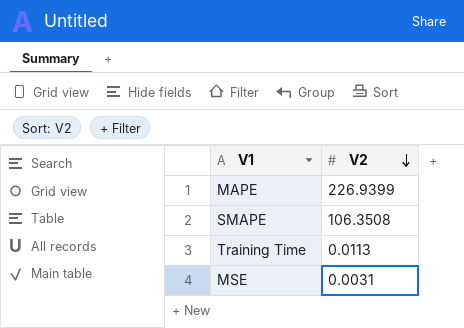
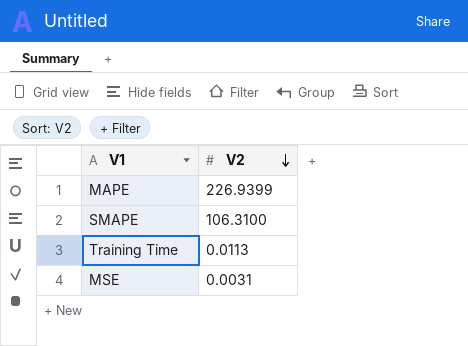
SMAPE | V2: 106.3508 -> 106.3100

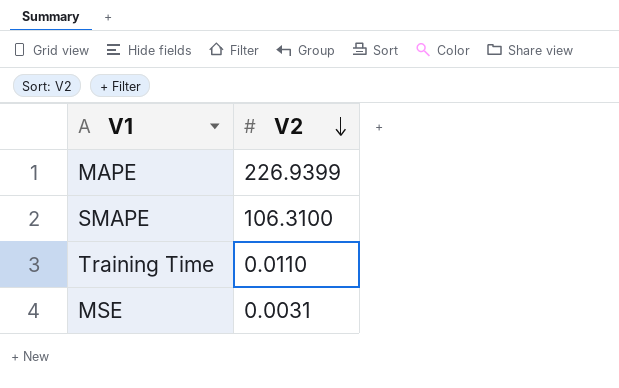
Training Time | V2: 0.0113 -> 0.0110

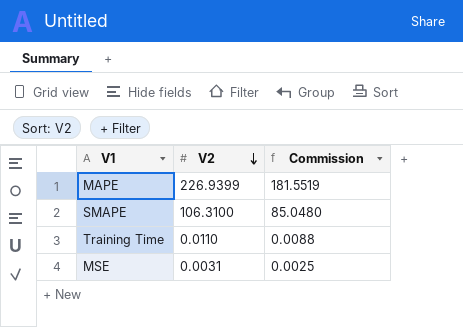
column Commission | formula: none -> [V2] * 0.8

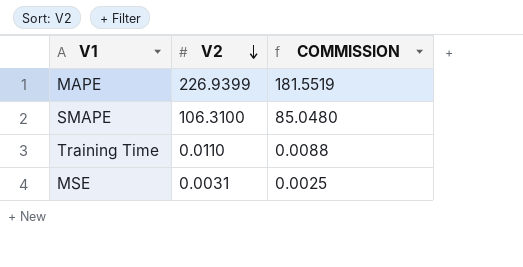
column name: Commission -> COMMISSION

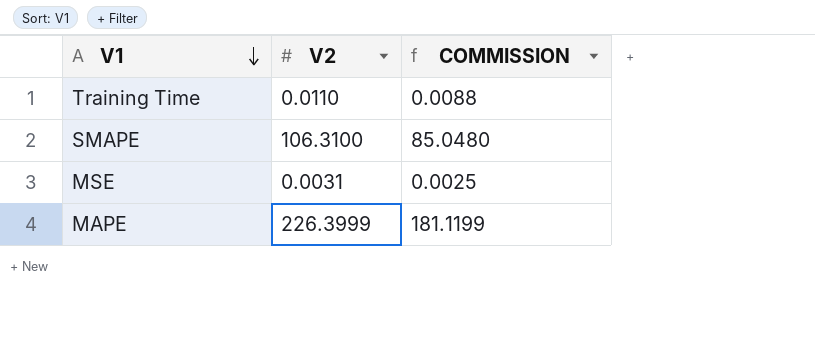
row order: V2 descending -> V1 descending
MAPE | V2: 226.9399 -> 226.3999
MAPE | COMMISSION: 181.5519 -> 181.1199

